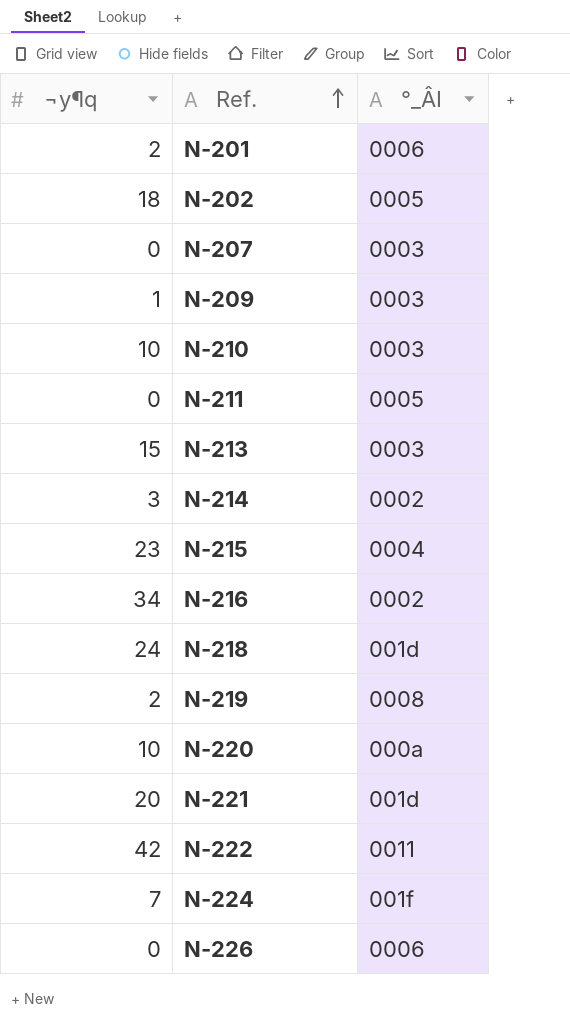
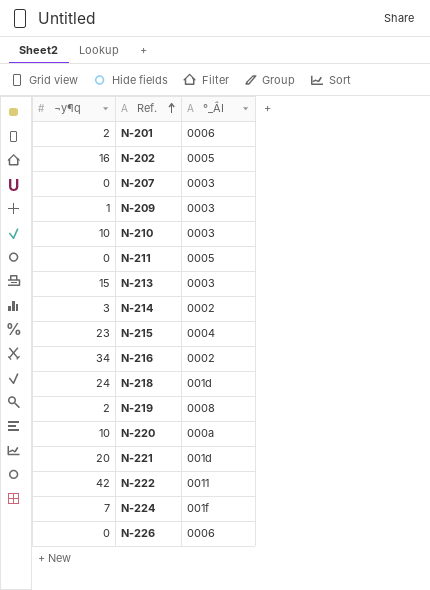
N-202 | ¬y¶q: 18 -> 16

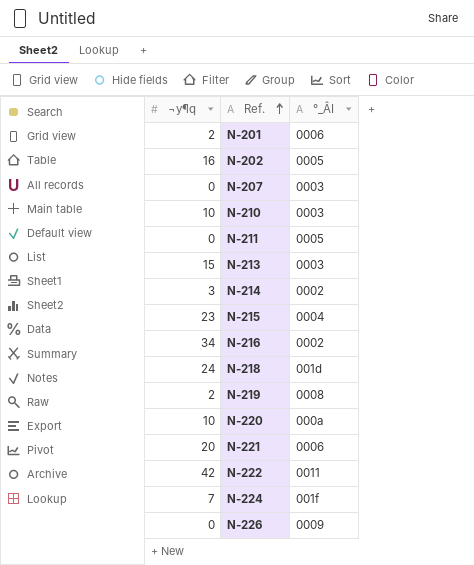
row N-209: 1 | 0003 -> none
N-221 | °_ÂI: 001d -> 0006
N-226 | °_ÂI: 0006 -> 0009

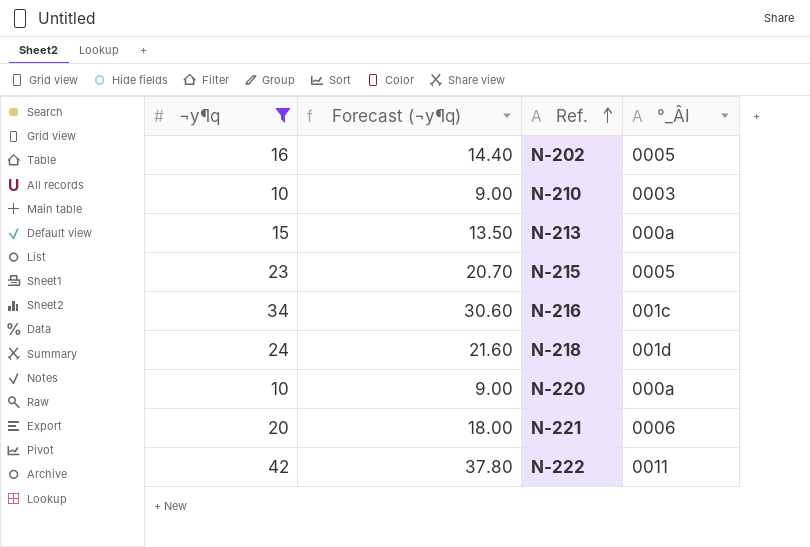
filter: none -> ¬y¶q >= 10
column Forecast (¬y¶q) | formula: none -> [¬y¶q] * 0.9
N-213 | °_ÂI: 0003 -> 000a
N-215 | °_ÂI: 0004 -> 0005
N-216 | °_ÂI: 0002 -> 001c

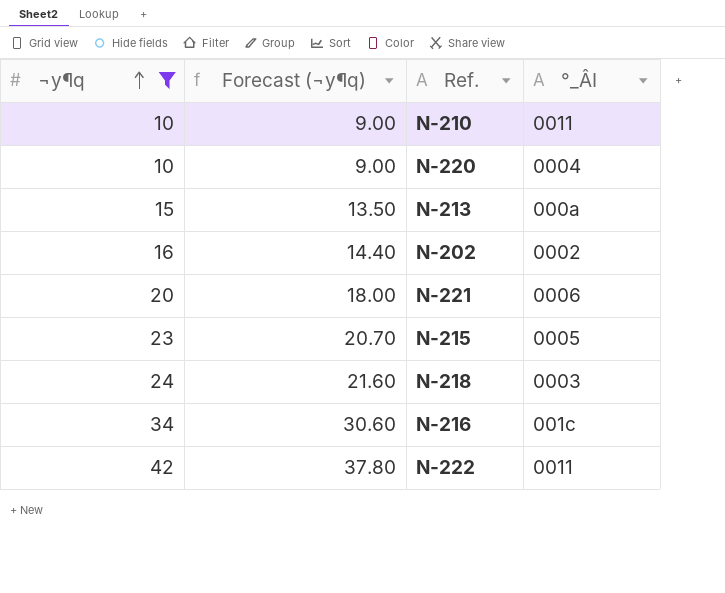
row order: Ref. ascending -> ¬y¶q ascending
N-210 | °_ÂI: 0003 -> 0011
N-220 | °_ÂI: 000a -> 0004
N-202 | °_ÂI: 0005 -> 0002
N-218 | °_ÂI: 001d -> 0003

